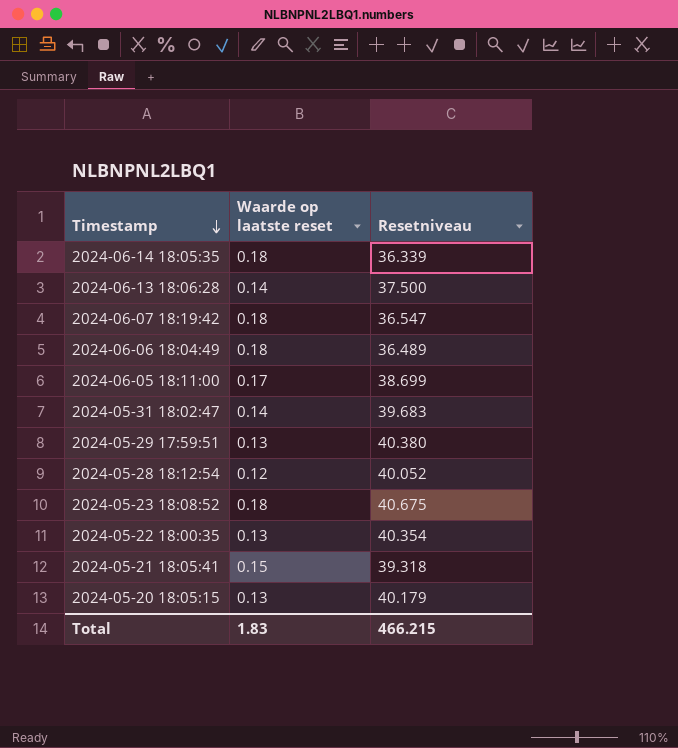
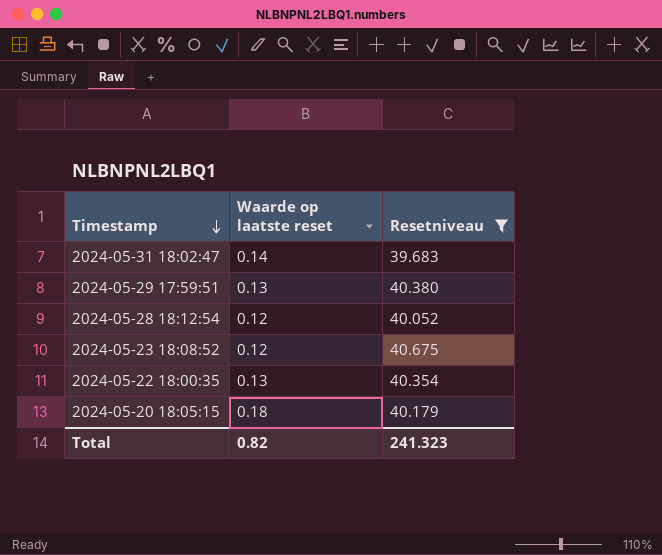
filter: none -> Resetniveau >= 39.683
2024-05-23 18:08:52 | Waarde op laatste reset: 0.18 -> 0.12
2024-05-20 18:05:15 | Waarde op laatste reset: 0.13 -> 0.18
Total | Waarde op laatste reset: 1.83 -> 0.82
Total | Resetniveau: 466.215 -> 241.323

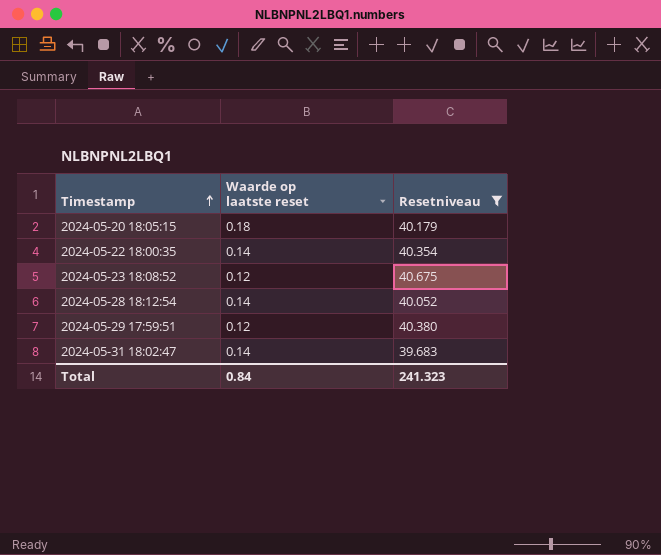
row order: Timestamp descending -> Timestamp ascending
2024-05-22 18:00:35 | Waarde op laatste reset: 0.13 -> 0.14
2024-05-28 18:12:54 | Waarde op laatste reset: 0.12 -> 0.14
2024-05-29 17:59:51 | Waarde op laatste reset: 0.13 -> 0.12
Total | Waarde op laatste reset: 0.82 -> 0.84

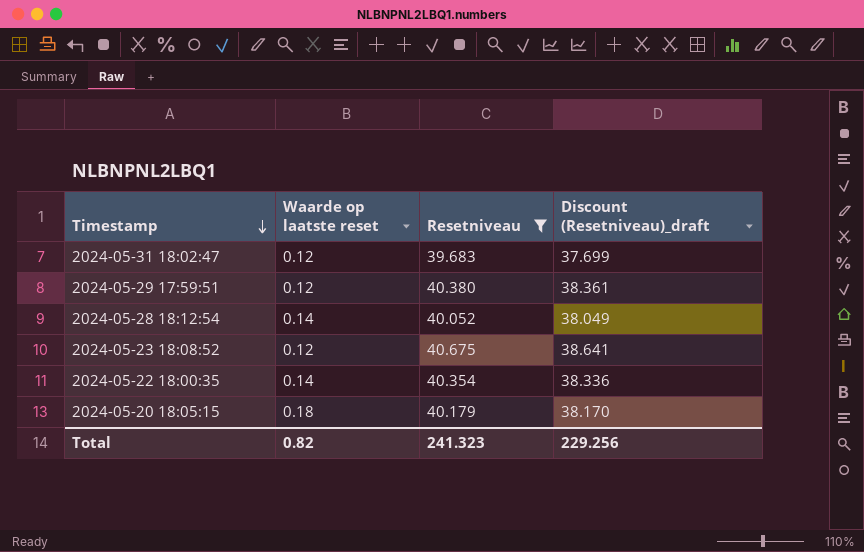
row order: Timestamp ascending -> Timestamp descending
column Discount (Resetniveau)_draft | formula: none -> [Resetniveau] * 0.95
2024-05-31 18:02:47 | Waarde op laatste reset: 0.14 -> 0.12
Total | Waarde op laatste reset: 0.84 -> 0.82

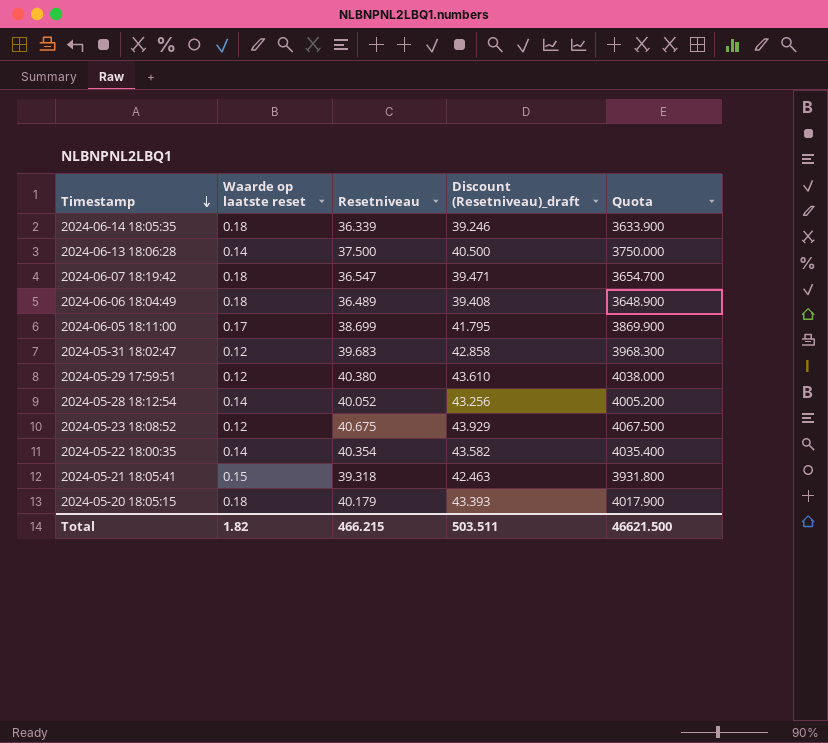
filter: Resetniveau >= 39.683 -> none
column Discount (Resetniveau)_draft | formula: [Resetniveau] * 0.95 -> [Resetniveau] * 1.08
column Quota | formula: none -> [Resetniveau] * 100
Total | Waarde op laatste reset: 0.82 -> 1.82
Total | Resetniveau: 241.323 -> 466.215
Total | Discount (Resetniveau)_draft: 229.256 -> 503.511

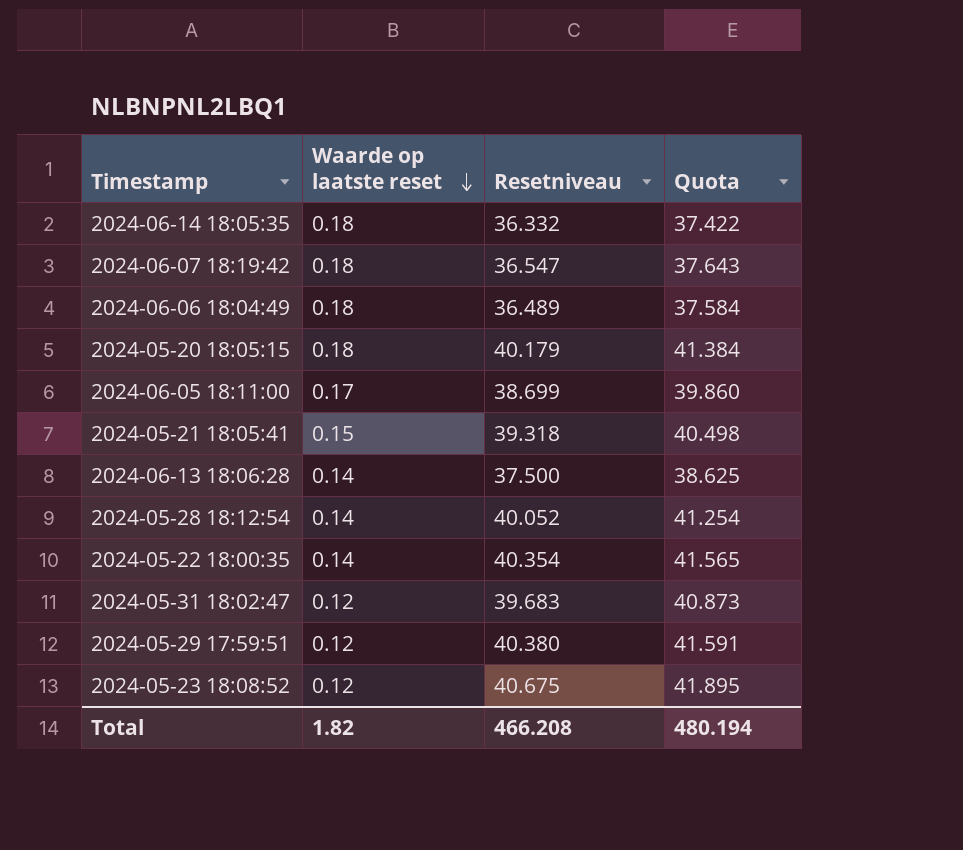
row order: Timestamp descending -> Waarde op laatste reset descending
column Discount (Resetniveau)_draft | formula: [Resetniveau] * 1.08 -> none
column Quota | formula: [Resetniveau] * 100 -> [Resetniveau] * 1.03
2024-06-14 18:05:35 | Resetniveau: 36.339 -> 36.332
Total | Resetniveau: 466.215 -> 466.208
Total | Quota: 46621.500 -> 480.194

